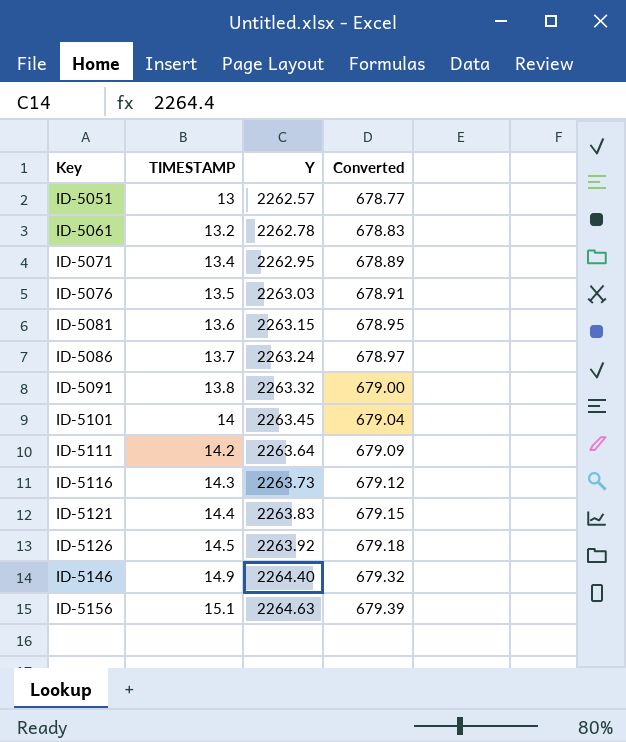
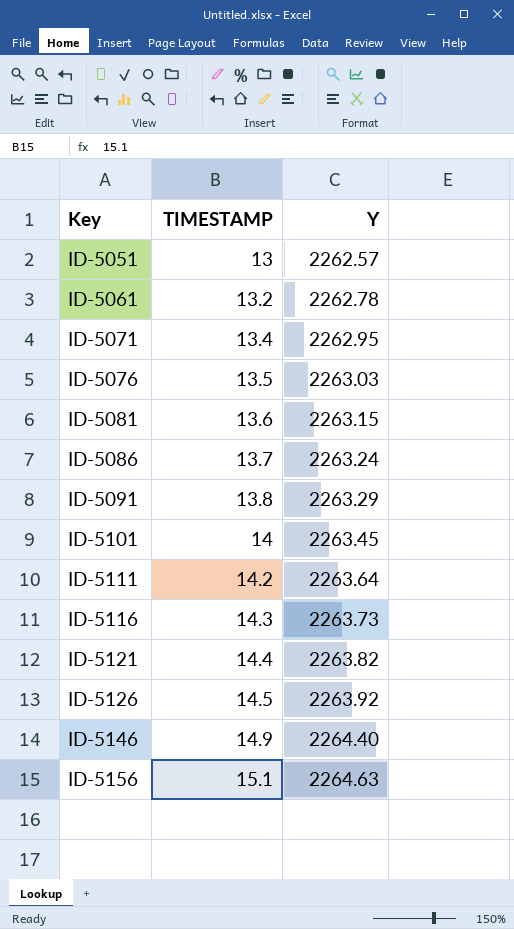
column Converted | formula: [Y] * 0.3 -> none
ID-5091 | Y: 2263.32 -> 2263.29
ID-5121 | Y: 2263.83 -> 2263.82

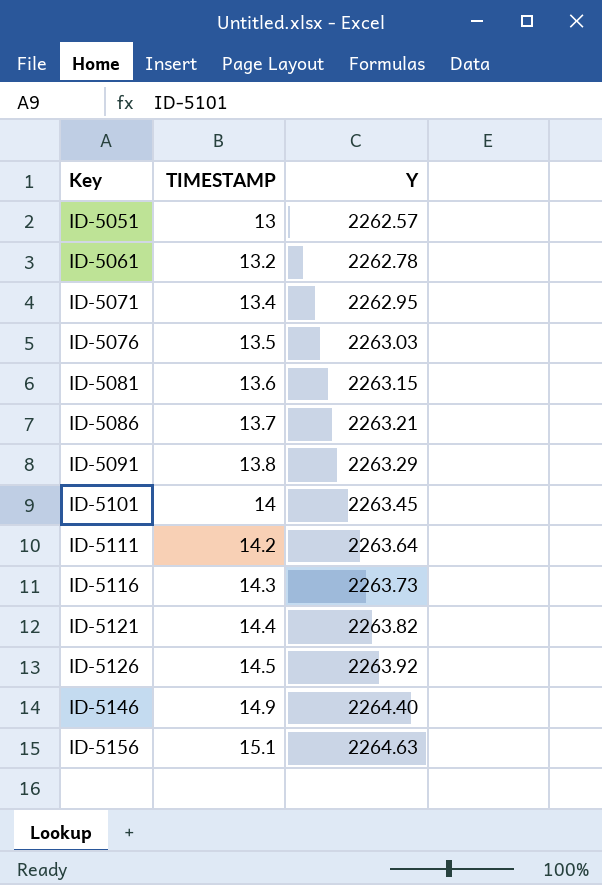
ID-5086 | Y: 2263.24 -> 2263.21

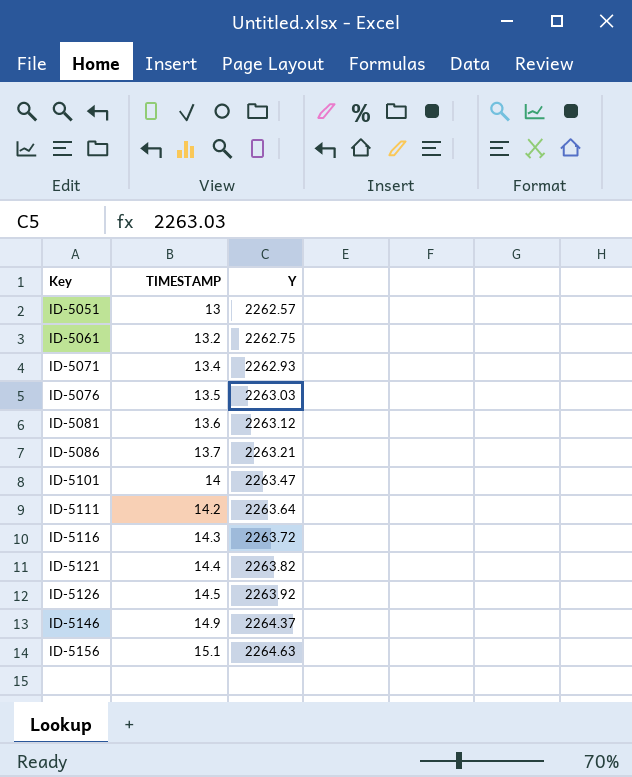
row ID-5091: 13.8 | 2263.29 -> none
ID-5061 | Y: 2262.78 -> 2262.75
ID-5071 | Y: 2262.95 -> 2262.93
ID-5081 | Y: 2263.15 -> 2263.12
ID-5101 | Y: 2263.45 -> 2263.47
ID-5116 | Y: 2263.73 -> 2263.72
ID-5146 | Y: 2264.40 -> 2264.37

